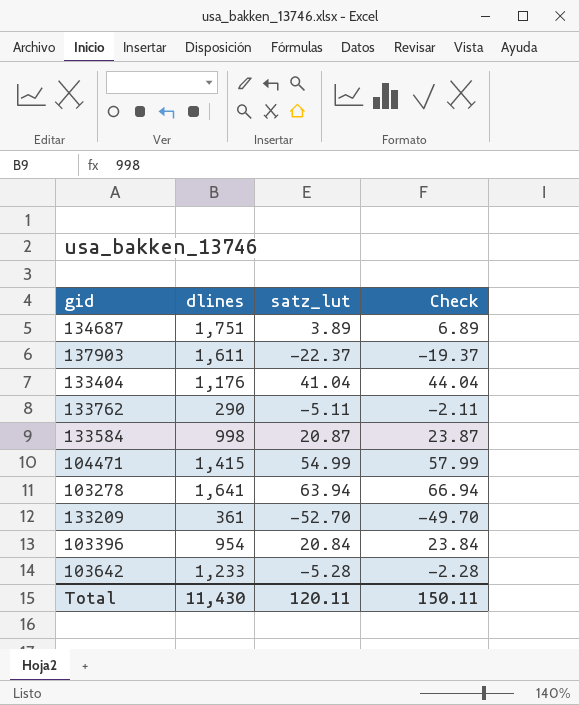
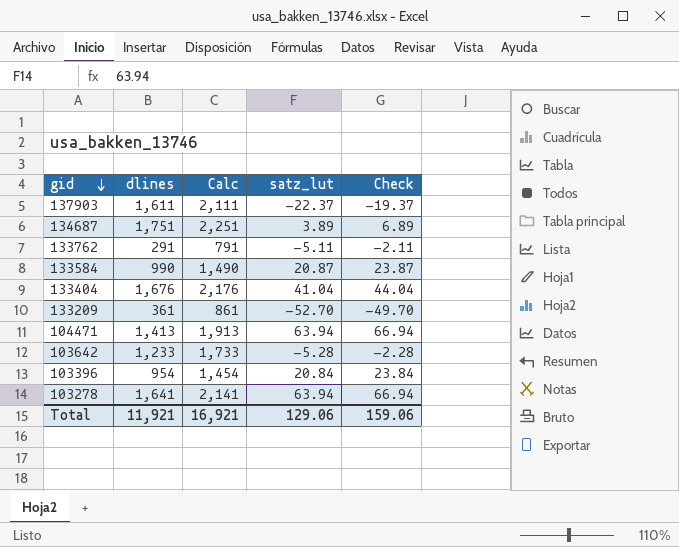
row order: none -> gid descending
column Calc | formula: none -> [dlines] + 500
133762 | dlines: 290 -> 291
133584 | dlines: 998 -> 990
133404 | dlines: 1,176 -> 1,676
104471 | dlines: 1,415 -> 1,413
104471 | satz_lut: 54.99 -> 63.94
104471 | Check: 57.99 -> 66.94
Total | dlines: 11,430 -> 11,921
Total | satz_lut: 120.11 -> 129.06
Total | Check: 150.11 -> 159.06

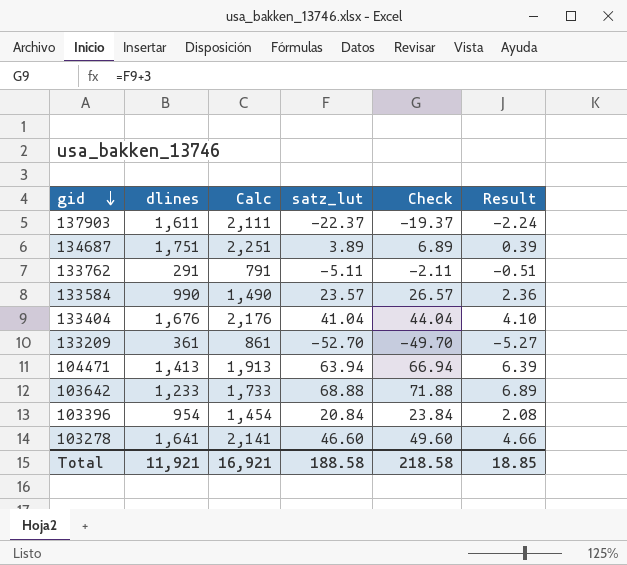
column Result | formula: none -> [satz_lut] * 0.1
133584 | satz_lut: 20.87 -> 23.57
133584 | Check: 23.87 -> 26.57
103642 | satz_lut: -5.28 -> 68.88
103642 | Check: -2.28 -> 71.88
103278 | satz_lut: 63.94 -> 46.60
103278 | Check: 66.94 -> 49.60
Total | satz_lut: 129.06 -> 188.58
Total | Check: 159.06 -> 218.58

